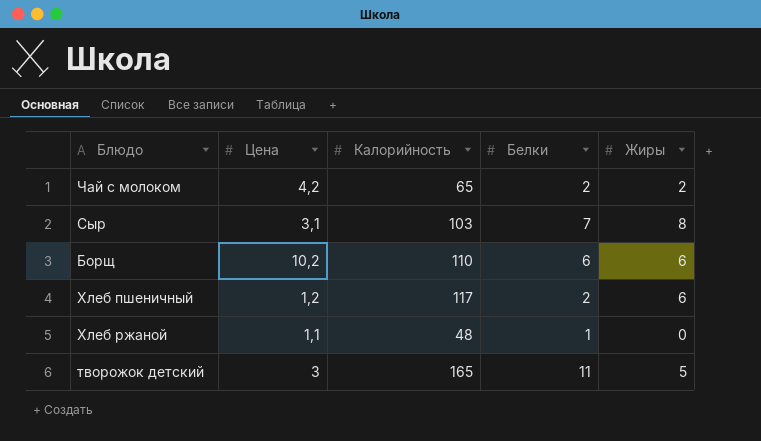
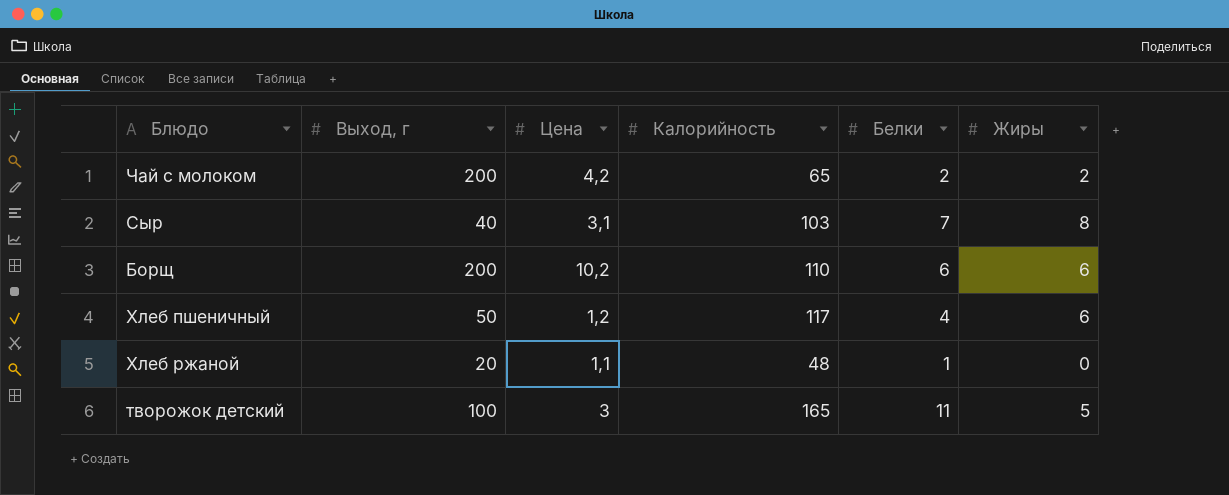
column Выход, г | position: none -> 2
Хлеб пшеничный | Белки: 2 -> 4

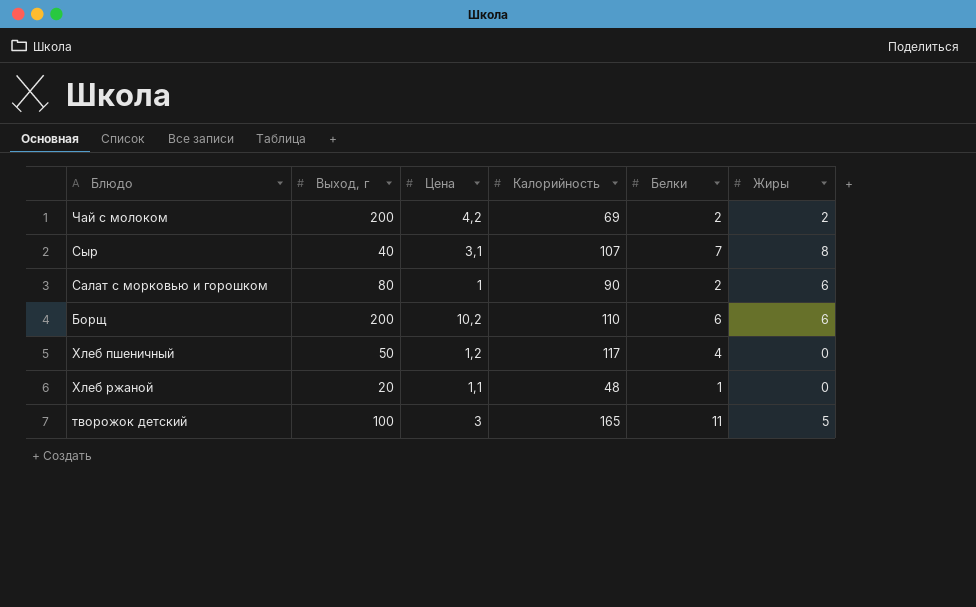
Чай с молоком | Калорийность: 65 -> 69
Сыр | Калорийность: 103 -> 107
row Салат с морковью и горошком: none -> 80 | 1 | 90 | 2 | 6
Хлеб пшеничный | Жиры: 6 -> 0

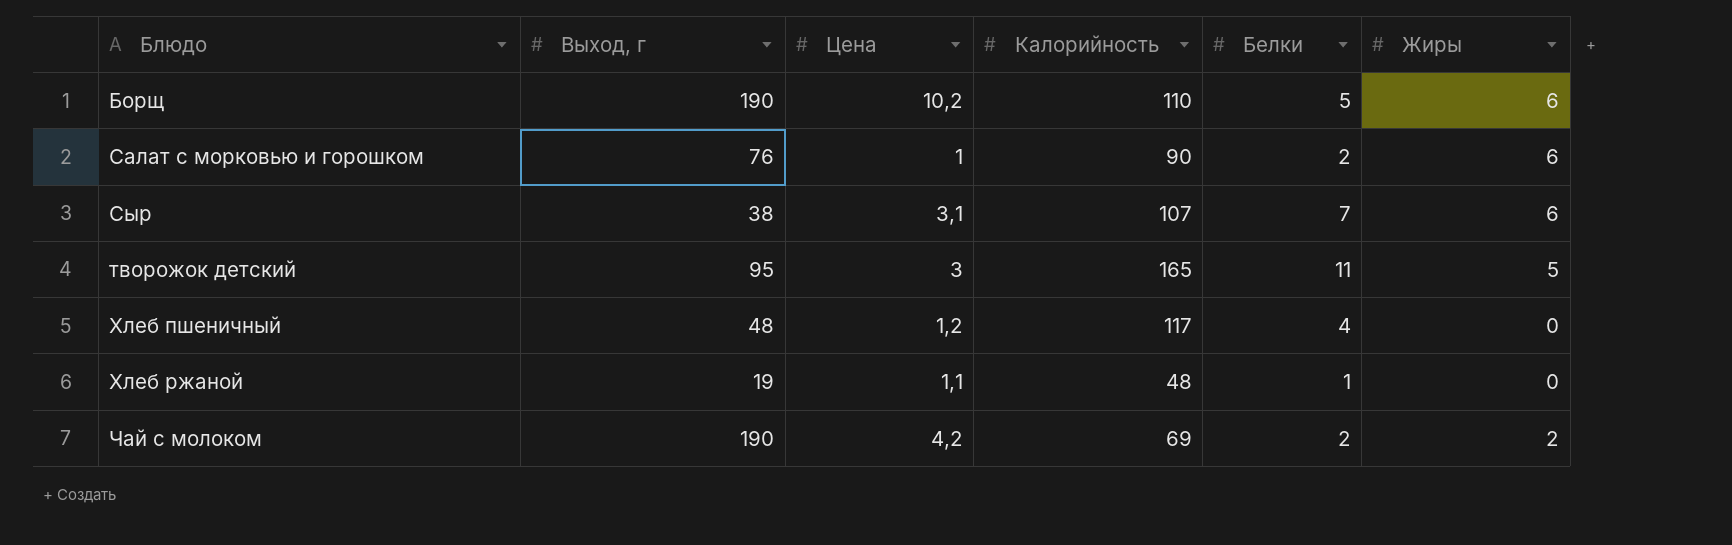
row order: none -> Блюдо ascending
Борщ | Выход, г: 200 -> 190
Борщ | Белки: 6 -> 5
Салат с морковью и горошком | Выход, г: 80 -> 76
Сыр | Выход, г: 40 -> 38
Сыр | Жиры: 8 -> 6
творожок детский | Выход, г: 100 -> 95
Хлеб пшеничный | Выход, г: 50 -> 48
Хлеб ржаной | Выход, г: 20 -> 19
Чай с молоком | Выход, г: 200 -> 190

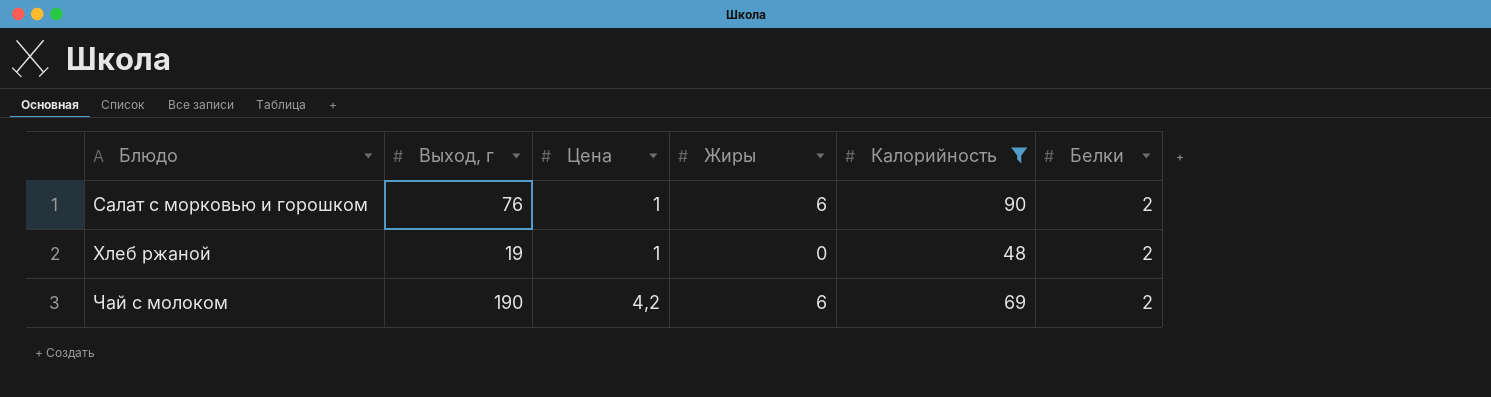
filter: none -> Калорийность <= 90
column Жиры | position: 6 -> 4
Хлеб ржаной | Цена: 1,1 -> 1
Хлеб ржаной | Белки: 1 -> 2
Чай с молоком | Жиры: 2 -> 6

